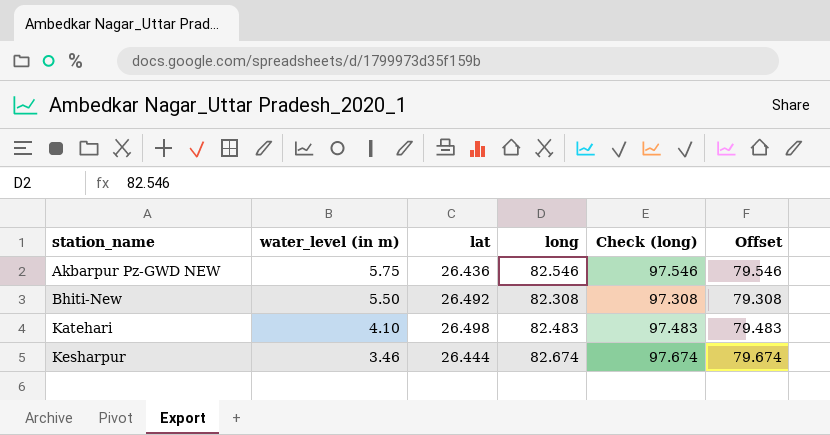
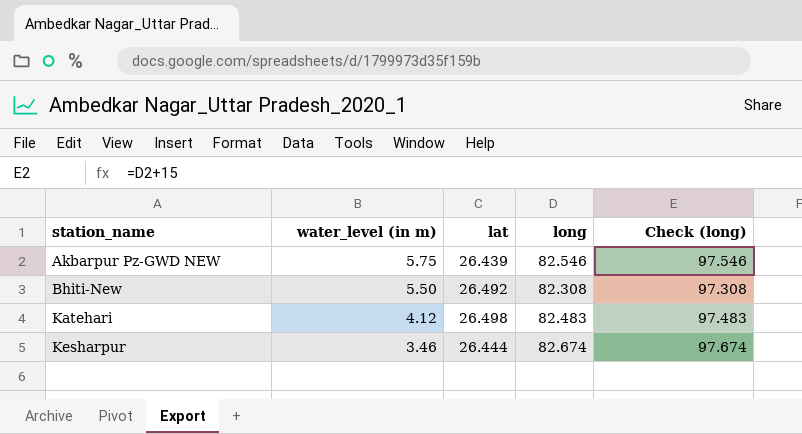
column Offset | formula: [long] - 3 -> none
Akbarpur Pz-GWD NEW | lat: 26.436 -> 26.439
Katehari | water_level (in m): 4.10 -> 4.12

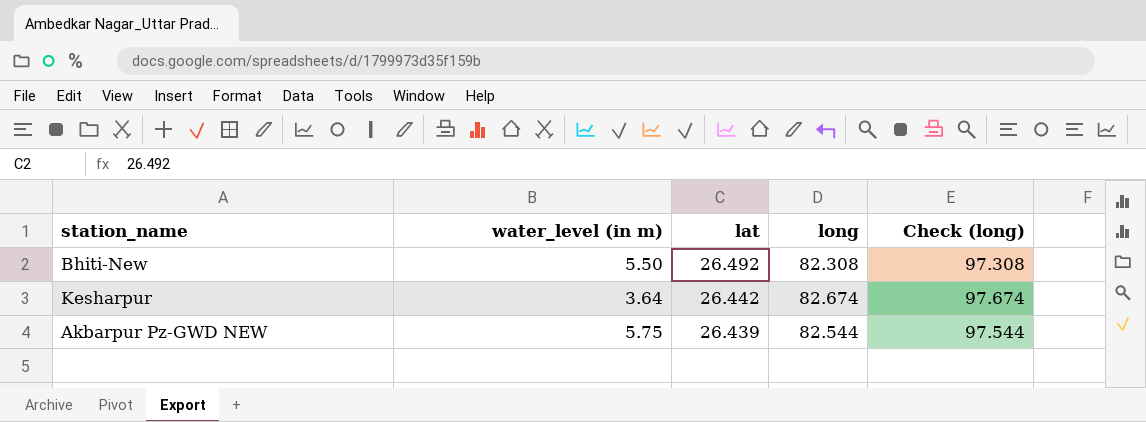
row order: station_name ascending -> lat descending
row Katehari: 4.12 | 26.498 | 82.483 | 97.483 -> none
Kesharpur | water_level (in m): 3.46 -> 3.64
Kesharpur | lat: 26.444 -> 26.442
Akbarpur Pz-GWD NEW | long: 82.546 -> 82.544
Akbarpur Pz-GWD NEW | Check (long): 97.546 -> 97.544

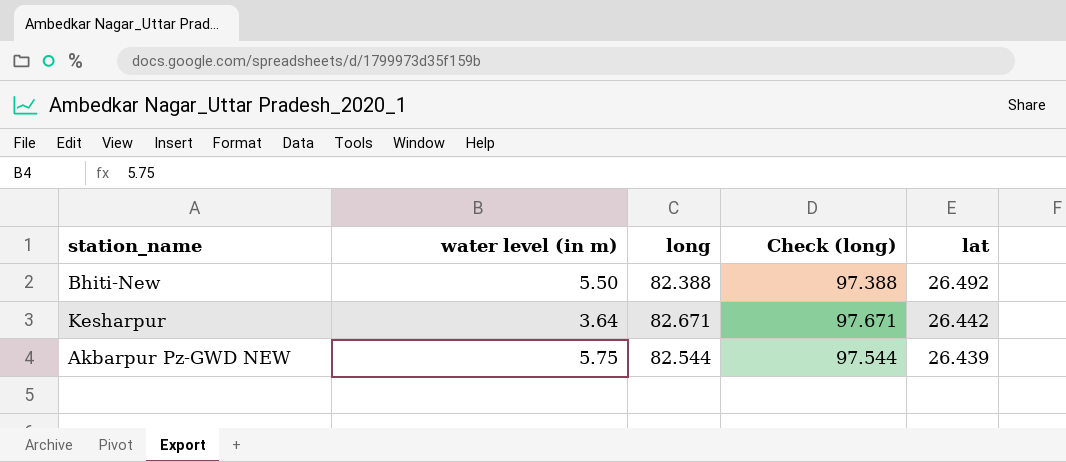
column name: water_level (in m) -> water level (in m)
column lat | position: 3 -> 5
Bhiti-New | long: 82.308 -> 82.388
Bhiti-New | Check (long): 97.308 -> 97.388
Kesharpur | long: 82.674 -> 82.671
Kesharpur | Check (long): 97.674 -> 97.671

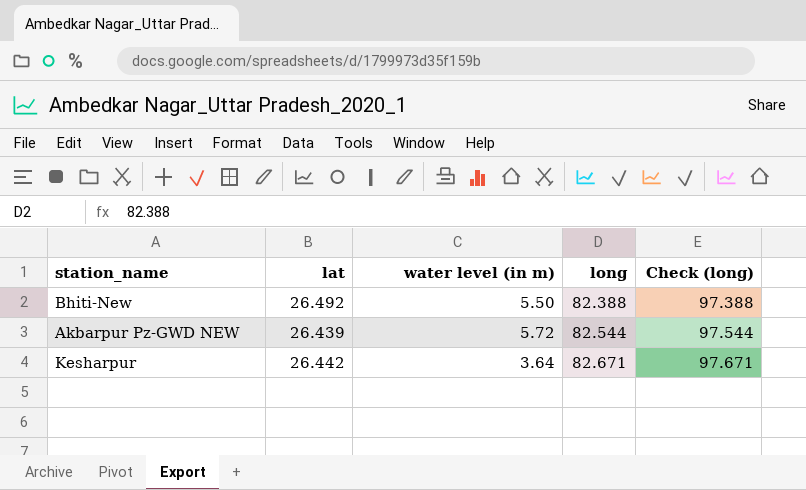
row order: lat descending -> long ascending
column lat | position: 5 -> 2
Akbarpur Pz-GWD NEW | water level (in m): 5.75 -> 5.72

